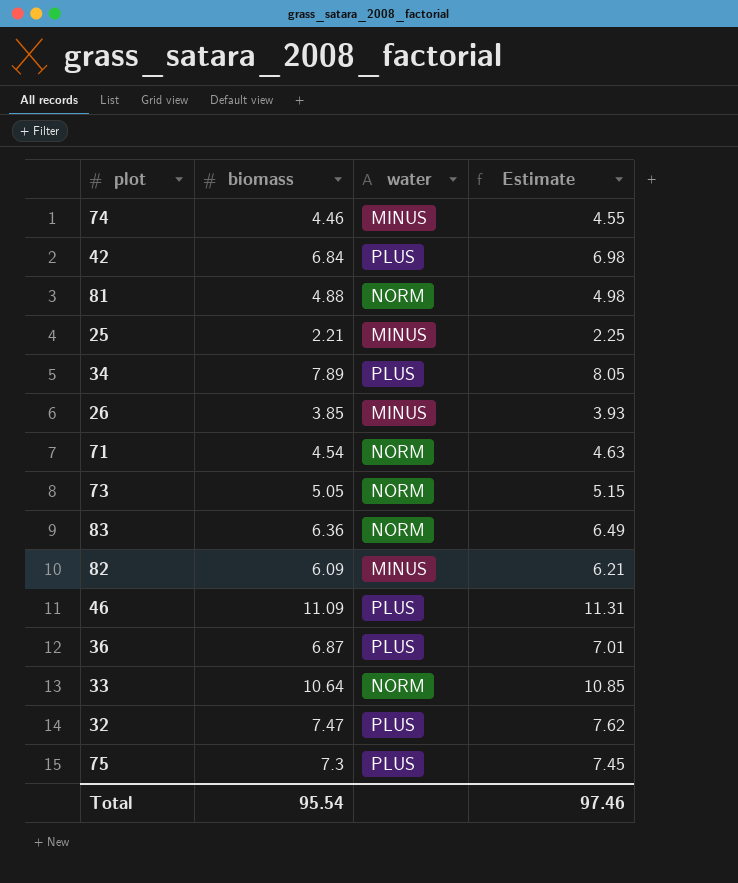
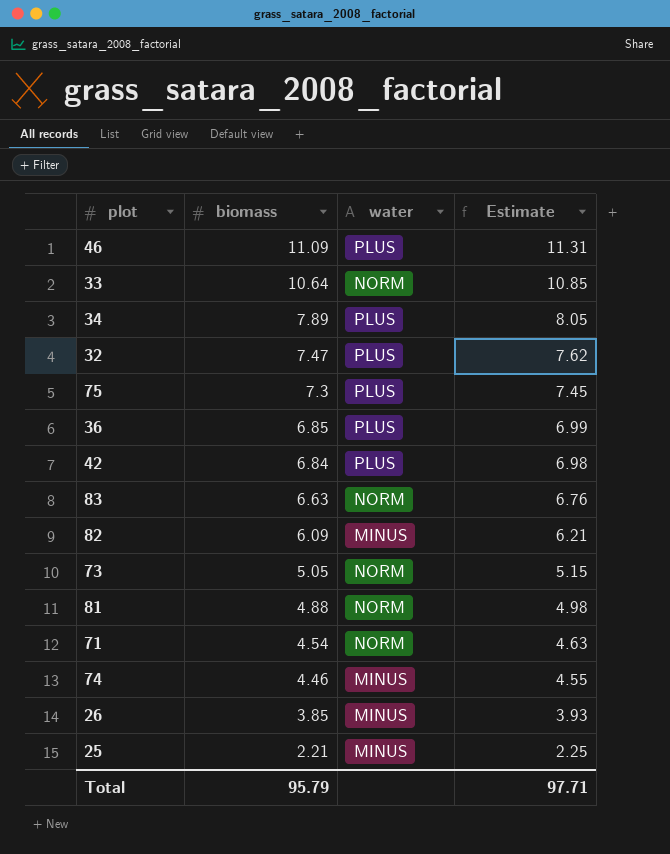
row order: none -> biomass descending
36 | biomass: 6.87 -> 6.85
36 | Estimate: 7.01 -> 6.99
83 | biomass: 6.36 -> 6.63
83 | Estimate: 6.49 -> 6.76
Total | biomass: 95.54 -> 95.79
Total | Estimate: 97.46 -> 97.71

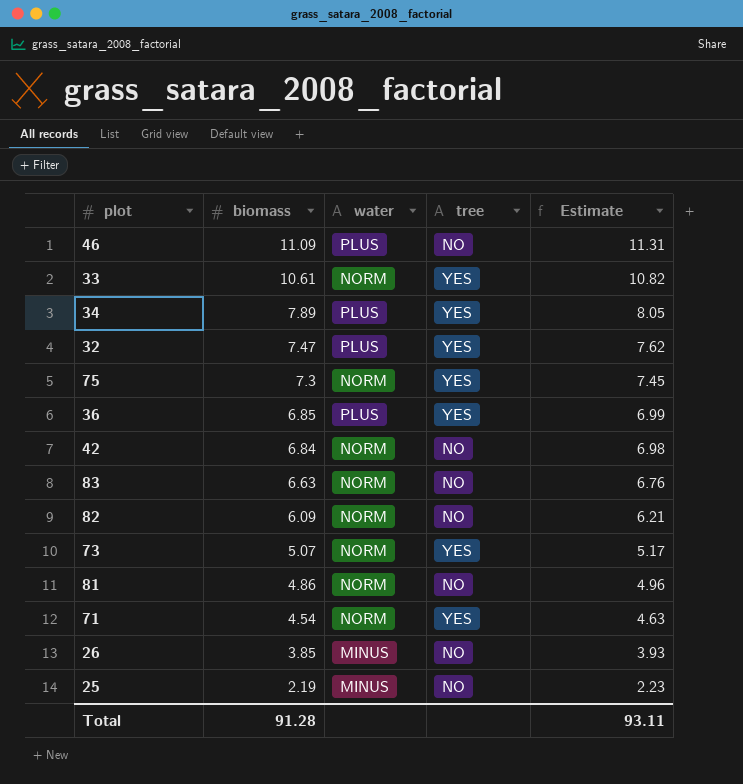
column tree | position: none -> 4
row 74: 4.46 | MINUS | 4.55 -> none
33 | biomass: 10.64 -> 10.61
33 | Estimate: 10.85 -> 10.82
75 | water: PLUS -> NORM
42 | water: PLUS -> NORM
82 | water: MINUS -> NORM
73 | biomass: 5.05 -> 5.07
73 | Estimate: 5.15 -> 5.17
81 | biomass: 4.88 -> 4.86
81 | Estimate: 4.98 -> 4.96
25 | biomass: 2.21 -> 2.19
25 | Estimate: 2.25 -> 2.23
Total | biomass: 95.79 -> 91.28
Total | Estimate: 97.71 -> 93.11

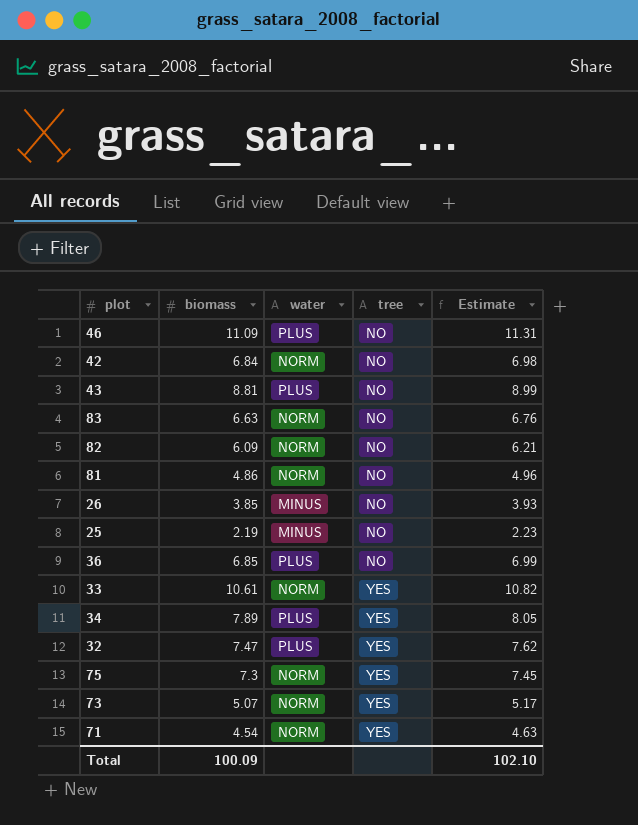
row order: biomass descending -> tree ascending
row 43: none -> 8.81 | PLUS | NO | 8.99
36 | tree: YES -> NO
Total | biomass: 91.28 -> 100.09
Total | Estimate: 93.11 -> 102.10

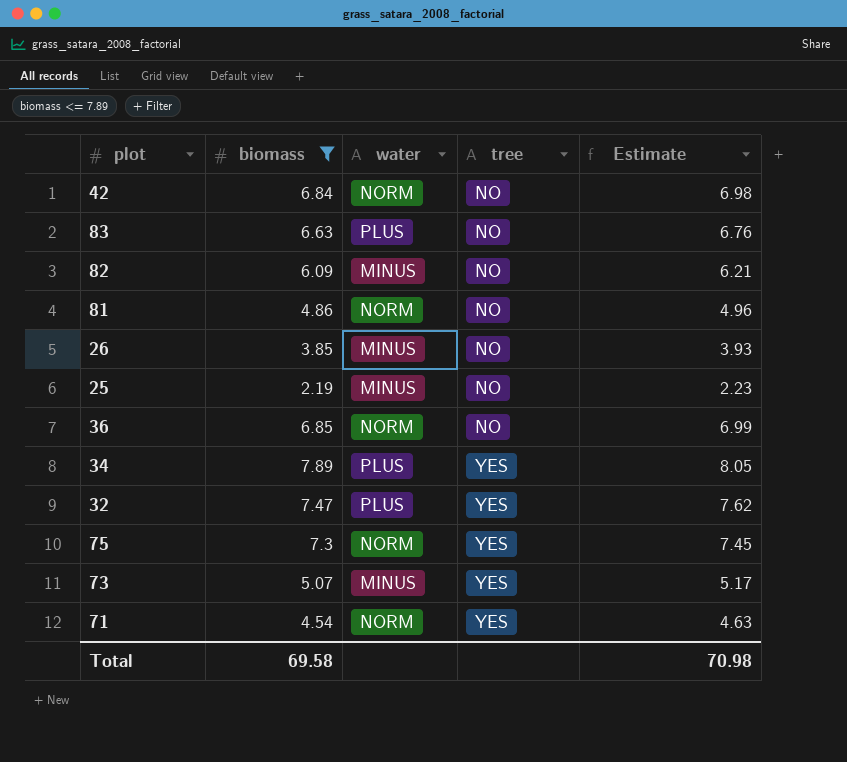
filter: none -> biomass <= 7.89
83 | water: NORM -> PLUS
82 | water: NORM -> MINUS
36 | water: PLUS -> NORM
73 | water: NORM -> MINUS
Total | biomass: 100.09 -> 69.58
Total | Estimate: 102.10 -> 70.98

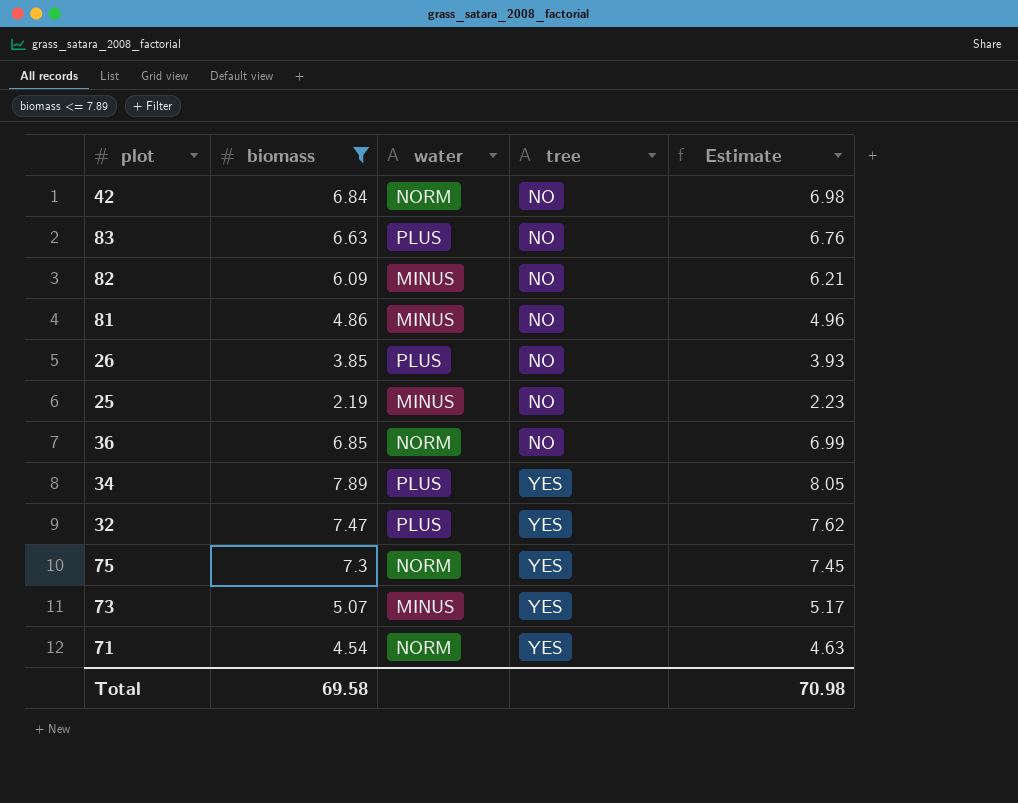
81 | water: NORM -> MINUS
26 | water: MINUS -> PLUS

